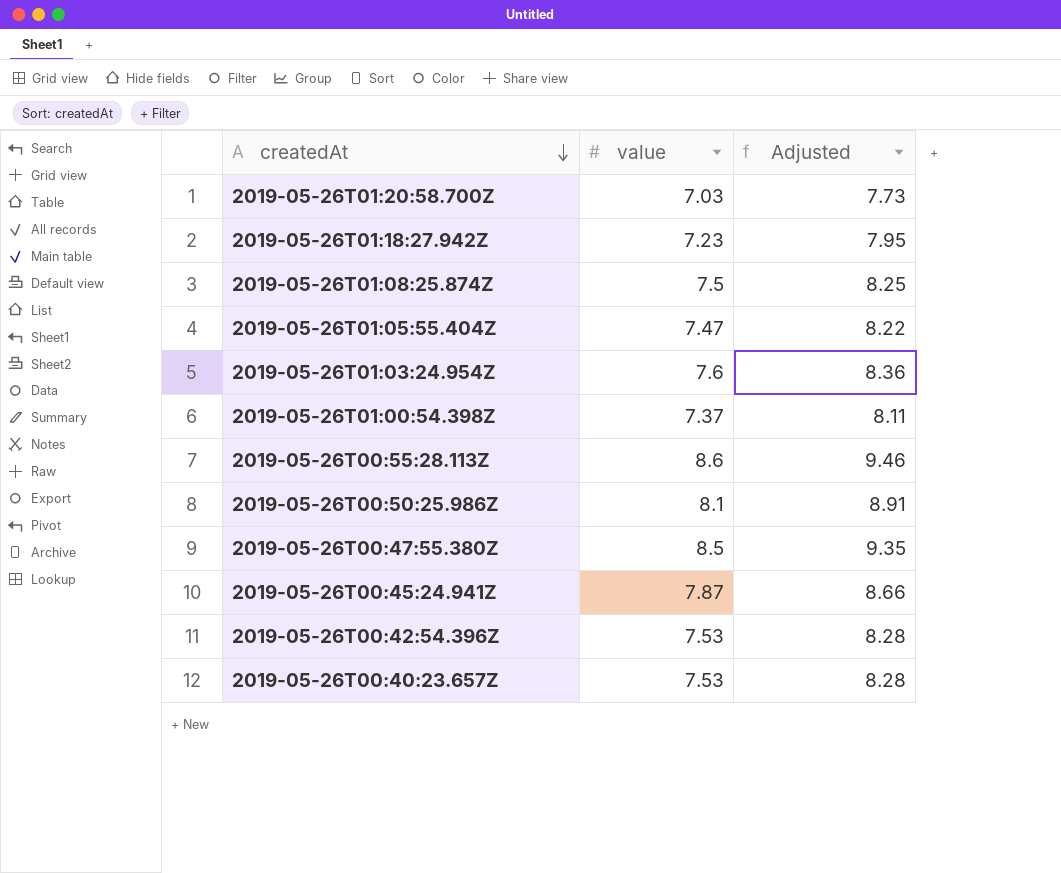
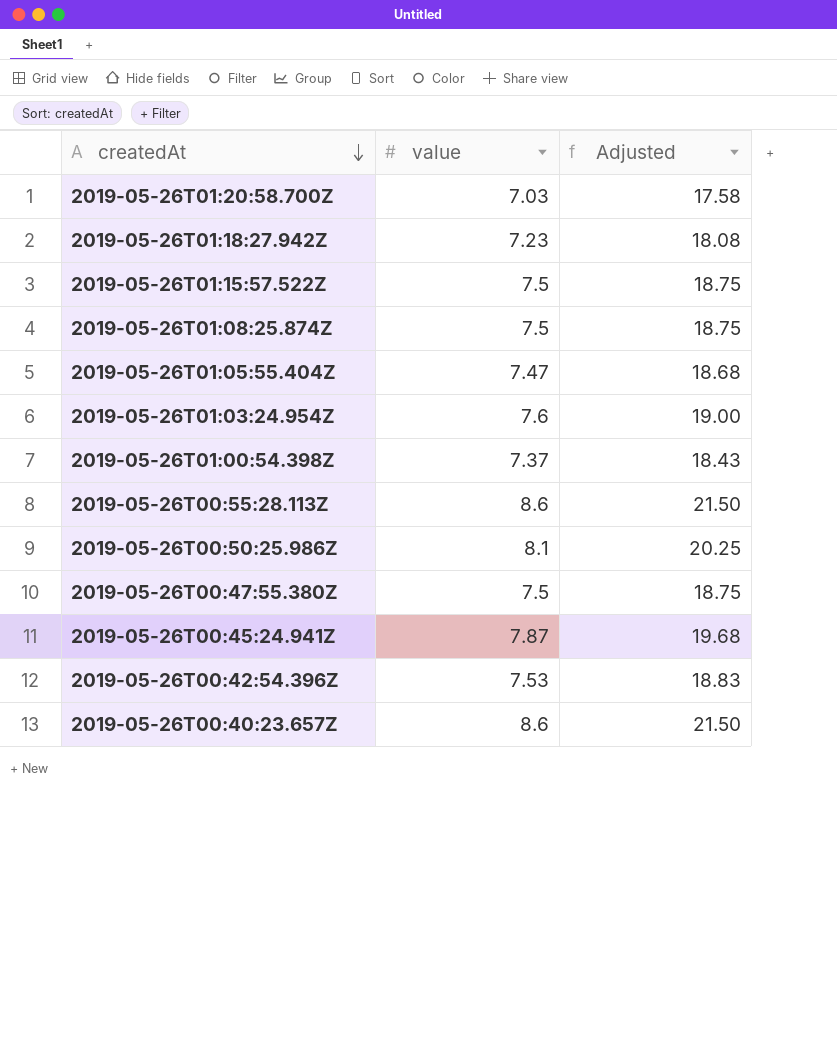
column Adjusted | formula: [value] * 1.1 -> [value] * 2.5
row 2019-05-26T01:15:57.522Z: none -> 7.5 | 18.75
2019-05-26T00:47:55.380Z | value: 8.5 -> 7.5
2019-05-26T00:40:23.657Z | value: 7.53 -> 8.6

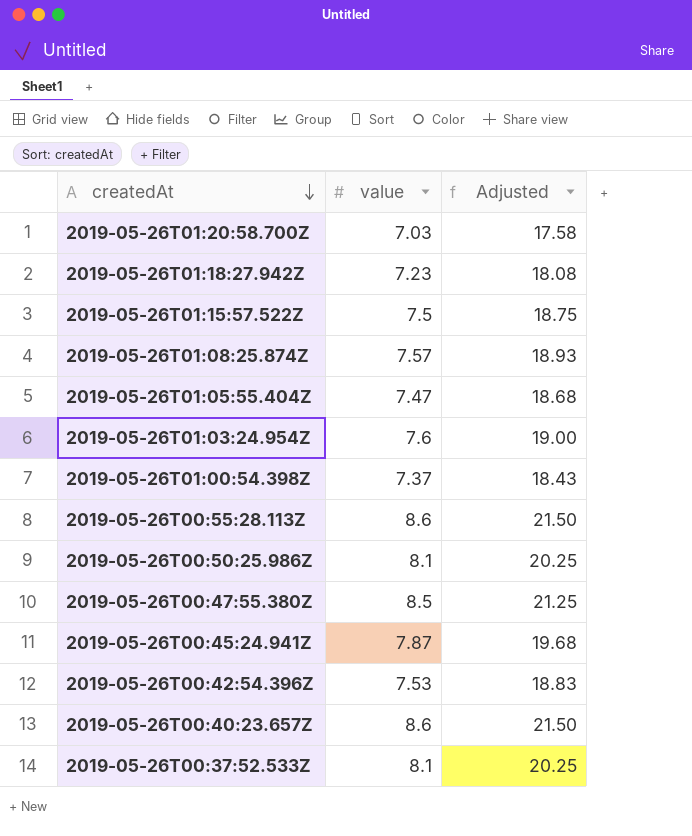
2019-05-26T01:08:25.874Z | value: 7.5 -> 7.57
2019-05-26T01:08:25.874Z | Adjusted: 18.75 -> 18.93
2019-05-26T00:47:55.380Z | value: 7.5 -> 8.5
2019-05-26T00:47:55.380Z | Adjusted: 18.75 -> 21.25
row 2019-05-26T00:37:52.533Z: none -> 8.1 | 20.25

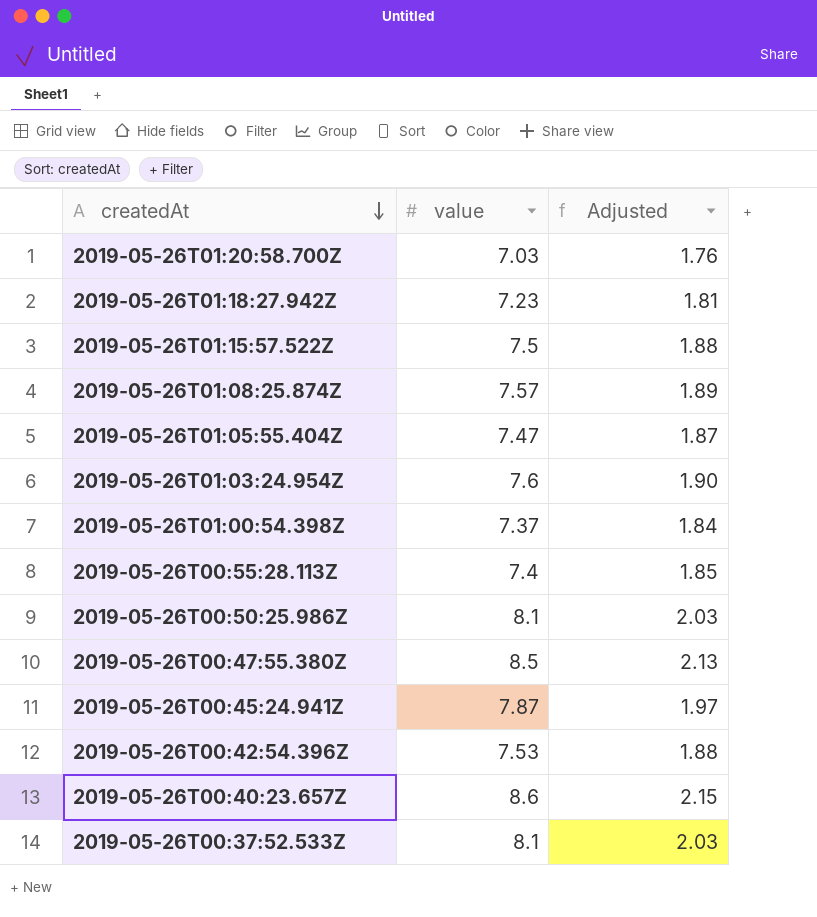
column Adjusted | formula: [value] * 2.5 -> [value] * 0.25
2019-05-26T00:55:28.113Z | value: 8.6 -> 7.4

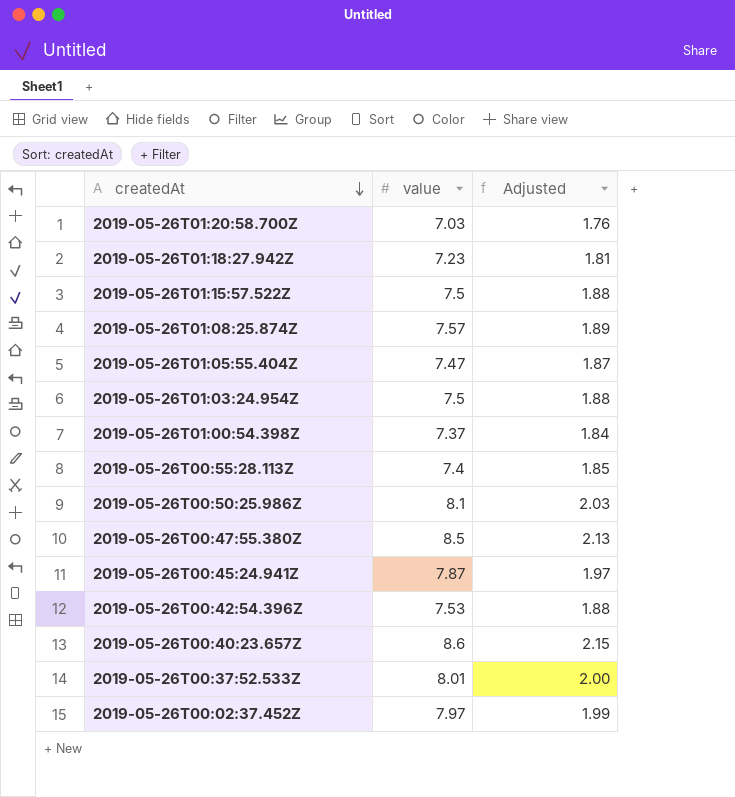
2019-05-26T01:03:24.954Z | value: 7.6 -> 7.5
2019-05-26T01:03:24.954Z | Adjusted: 1.90 -> 1.88
2019-05-26T00:37:52.533Z | value: 8.1 -> 8.01
2019-05-26T00:37:52.533Z | Adjusted: 2.03 -> 2.00
row 2019-05-26T00:02:37.452Z: none -> 7.97 | 1.99

